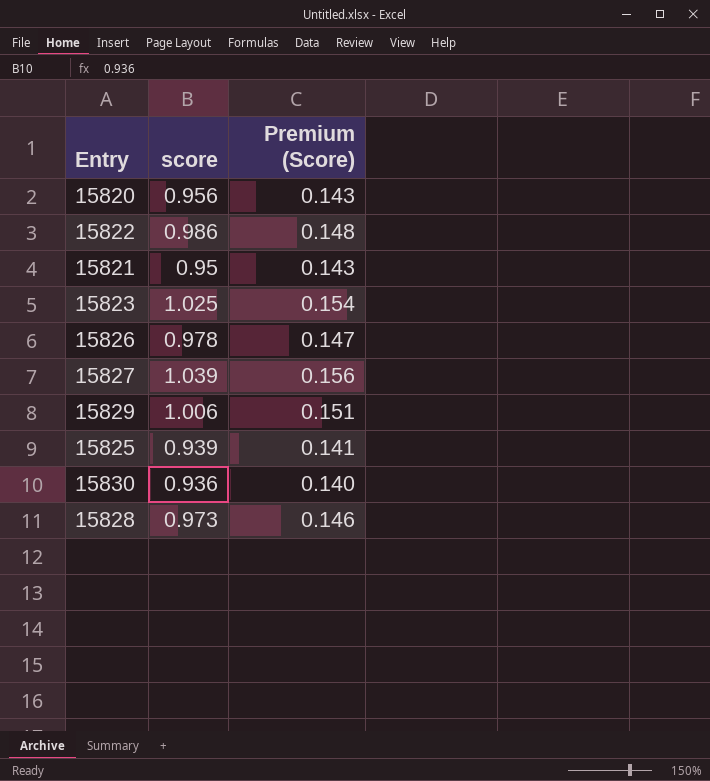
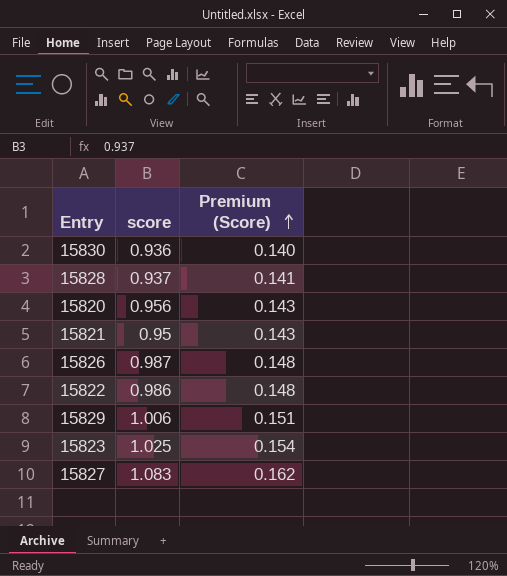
row order: none -> Premium (Score) ascending
row 15825: 0.939 | 0.141 -> none
15828 | score: 0.973 -> 0.937
15828 | Premium (Score): 0.146 -> 0.141
15826 | score: 0.978 -> 0.987
15826 | Premium (Score): 0.147 -> 0.148
15827 | score: 1.039 -> 1.083
15827 | Premium (Score): 0.156 -> 0.162

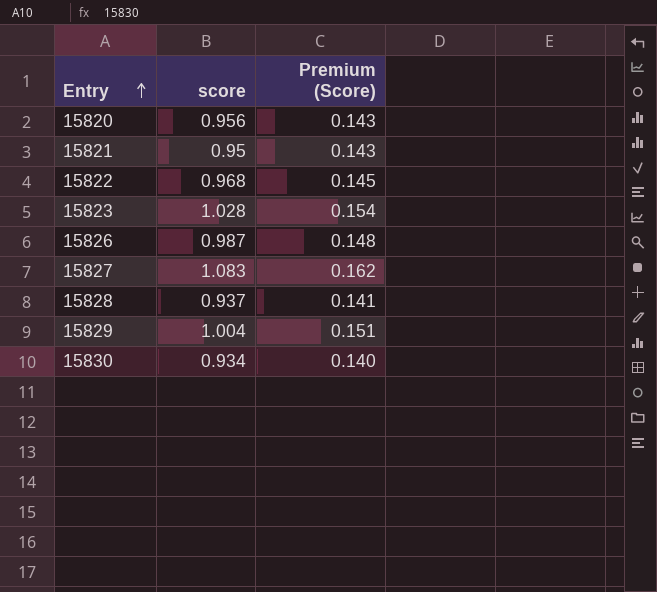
row order: Premium (Score) ascending -> Entry ascending
15822 | score: 0.986 -> 0.968
15822 | Premium (Score): 0.148 -> 0.145
15823 | score: 1.025 -> 1.028
15829 | score: 1.006 -> 1.004
15830 | score: 0.936 -> 0.934

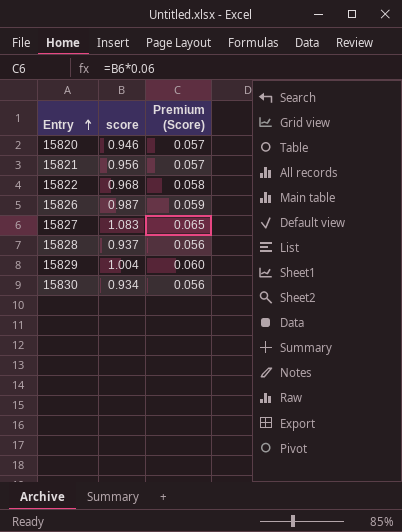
column Premium (Score) | formula: [score] * 0.15 -> [score] * 0.06
row 15823: 1.028 | 0.154 -> none
15820 | score: 0.956 -> 0.946
15821 | score: 0.95 -> 0.956

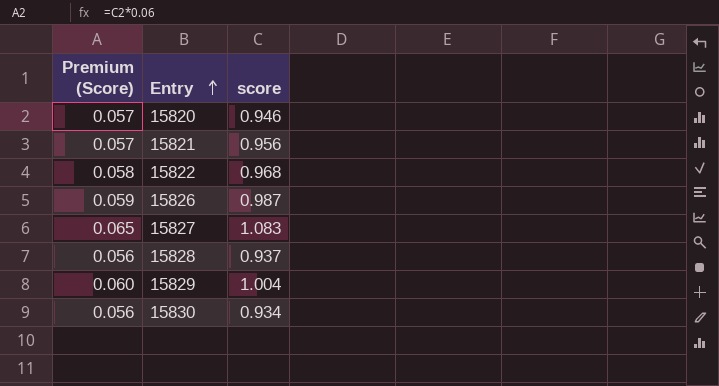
column Premium (Score) | position: 3 -> 1

